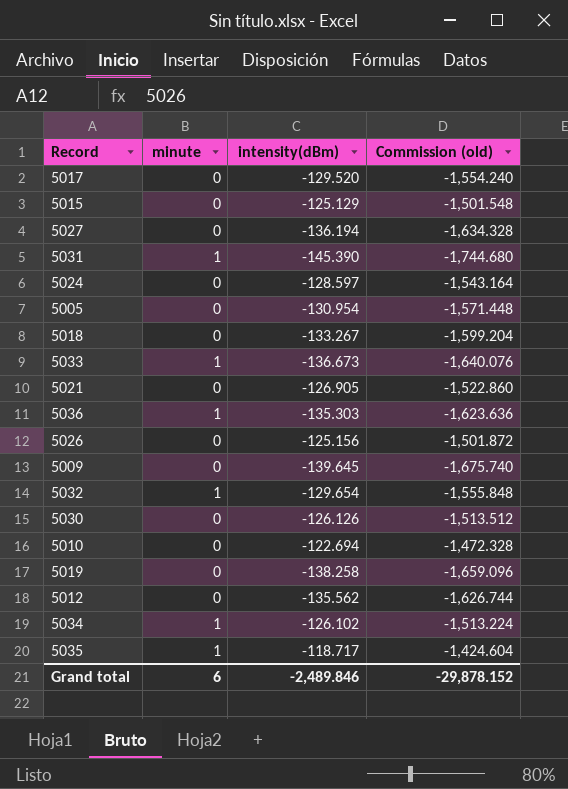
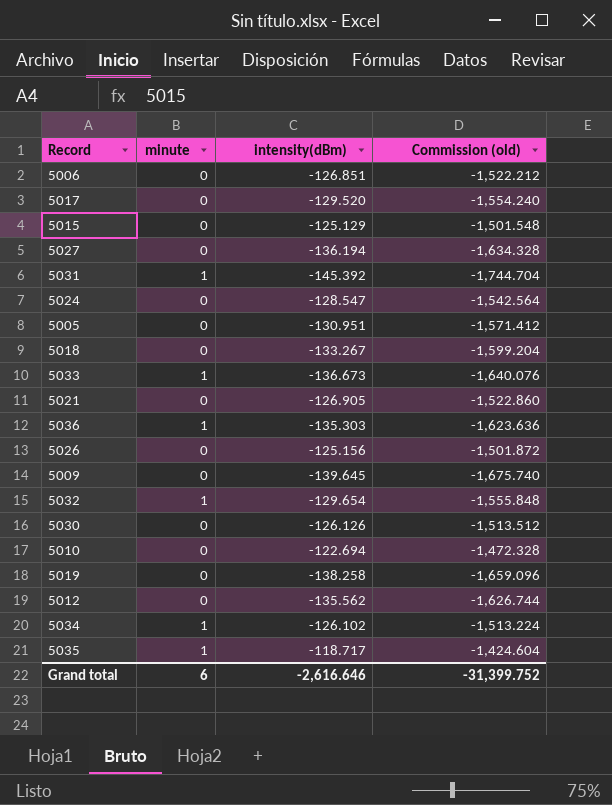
row 5006: none -> 0 | -126.851 | -1,522.212
5031 | intensity(dBm): -145.390 -> -145.392
5031 | Commission (old): -1,744.680 -> -1,744.704
5024 | intensity(dBm): -128.597 -> -128.547
5024 | Commission (old): -1,543.164 -> -1,542.564
5005 | intensity(dBm): -130.954 -> -130.951
5005 | Commission (old): -1,571.448 -> -1,571.412
Grand total | intensity(dBm): -2,489.846 -> -2,616.646
Grand total | Commission (old): -29,878.152 -> -31,399.752

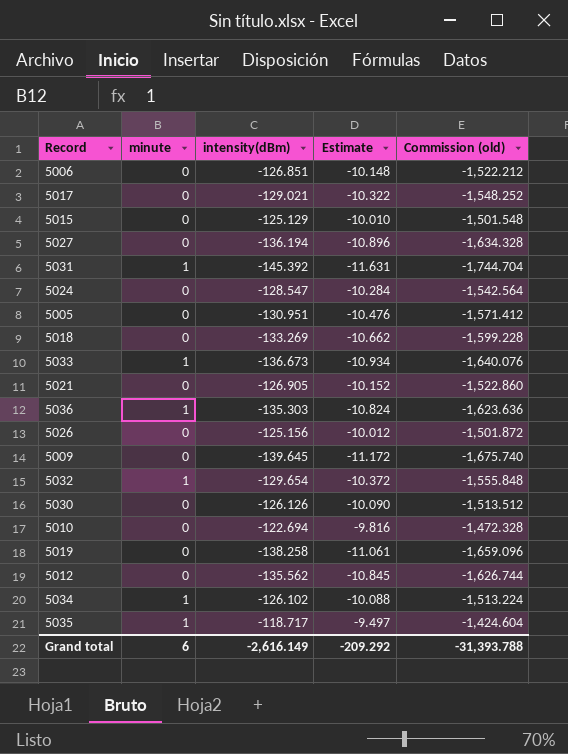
column Estimate | formula: none -> [intensity(dBm)] * 0.08
5017 | intensity(dBm): -129.520 -> -129.021
5017 | Commission (old): -1,554.240 -> -1,548.252
5018 | intensity(dBm): -133.267 -> -133.269
5018 | Commission (old): -1,599.204 -> -1,599.228
Grand total | intensity(dBm): -2,616.646 -> -2,616.149
Grand total | Commission (old): -31,399.752 -> -31,393.788

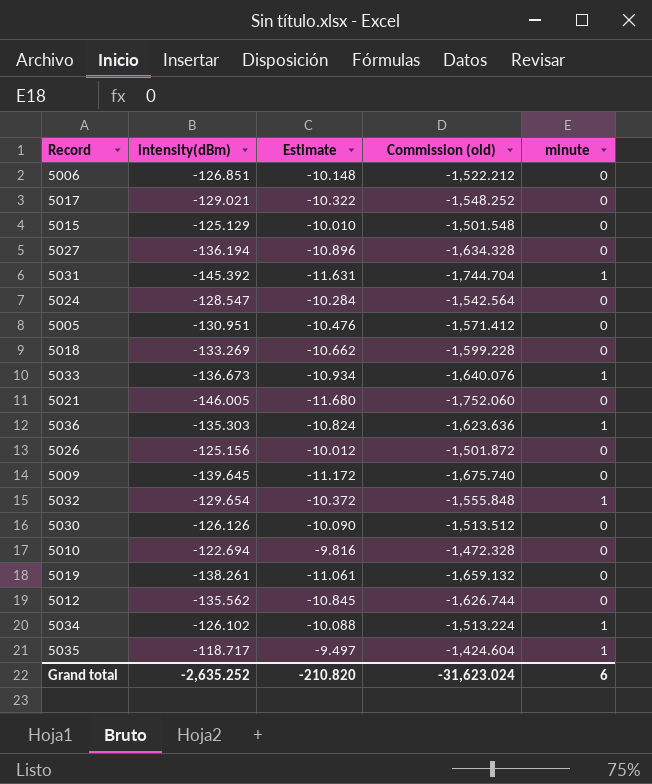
column minute | position: 2 -> 5
5021 | intensity(dBm): -126.905 -> -146.005
5021 | Estimate: -10.152 -> -11.680
5021 | Commission (old): -1,522.860 -> -1,752.060
5019 | intensity(dBm): -138.258 -> -138.261
5019 | Commission (old): -1,659.096 -> -1,659.132
Grand total | intensity(dBm): -2,616.149 -> -2,635.252
Grand total | Estimate: -209.292 -> -210.820
Grand total | Commission (old): -31,393.788 -> -31,623.024

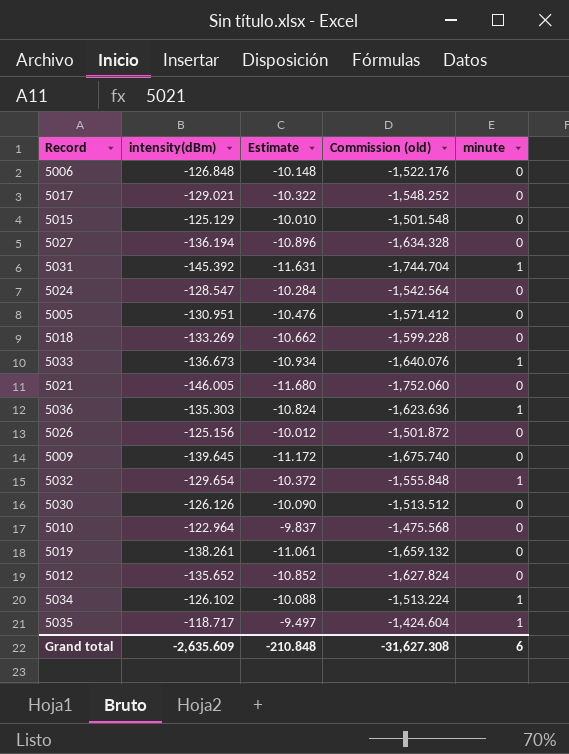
5006 | intensity(dBm): -126.851 -> -126.848
5006 | Commission (old): -1,522.212 -> -1,522.176
5010 | intensity(dBm): -122.694 -> -122.964
5010 | Estimate: -9.816 -> -9.837
5010 | Commission (old): -1,472.328 -> -1,475.568
5012 | intensity(dBm): -135.562 -> -135.652
5012 | Estimate: -10.845 -> -10.852
5012 | Commission (old): -1,626.744 -> -1,627.824
Grand total | intensity(dBm): -2,635.252 -> -2,635.609
Grand total | Estimate: -210.820 -> -210.848
Grand total | Commission (old): -31,623.024 -> -31,627.308

